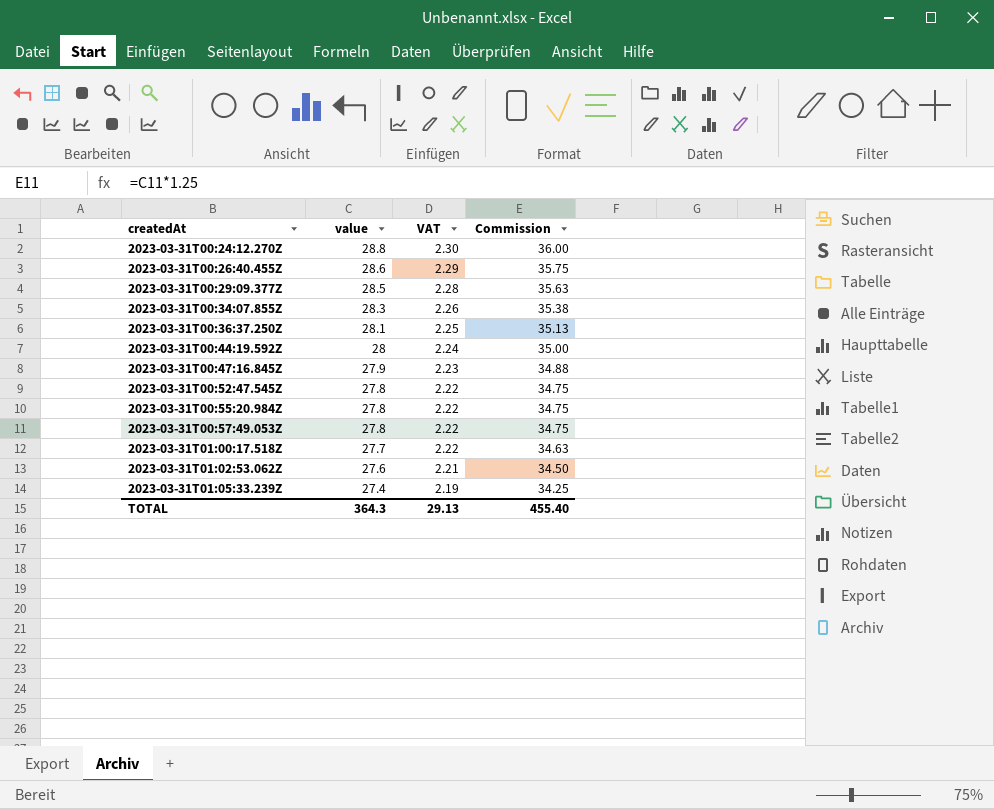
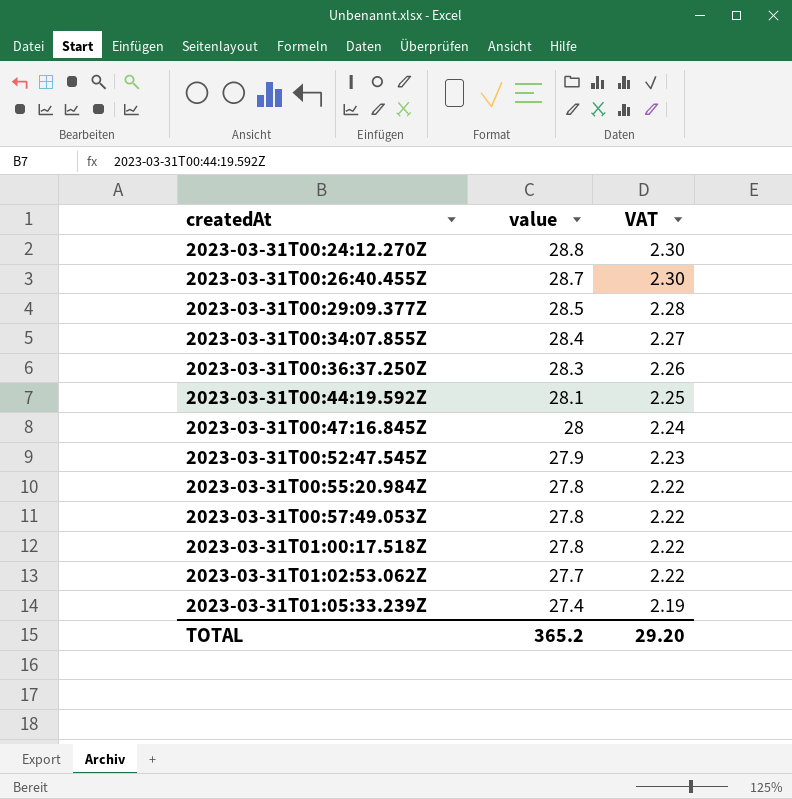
column Commission | formula: [value] * 1.25 -> none
2023-03-31T00:26:40.455Z | value: 28.6 -> 28.7
2023-03-31T00:26:40.455Z | VAT: 2.29 -> 2.30
2023-03-31T00:34:07.855Z | value: 28.3 -> 28.4
2023-03-31T00:34:07.855Z | VAT: 2.26 -> 2.27
2023-03-31T00:36:37.250Z | value: 28.1 -> 28.3
2023-03-31T00:36:37.250Z | VAT: 2.25 -> 2.26
2023-03-31T00:44:19.592Z | value: 28 -> 28.1
2023-03-31T00:44:19.592Z | VAT: 2.24 -> 2.25
2023-03-31T00:47:16.845Z | value: 27.9 -> 28
2023-03-31T00:47:16.845Z | VAT: 2.23 -> 2.24
2023-03-31T00:52:47.545Z | value: 27.8 -> 27.9
2023-03-31T00:52:47.545Z | VAT: 2.22 -> 2.23
2023-03-31T01:00:17.518Z | value: 27.7 -> 27.8
2023-03-31T01:02:53.062Z | value: 27.6 -> 27.7
2023-03-31T01:02:53.062Z | VAT: 2.21 -> 2.22
TOTAL | value: 364.3 -> 365.2
TOTAL | VAT: 29.13 -> 29.20

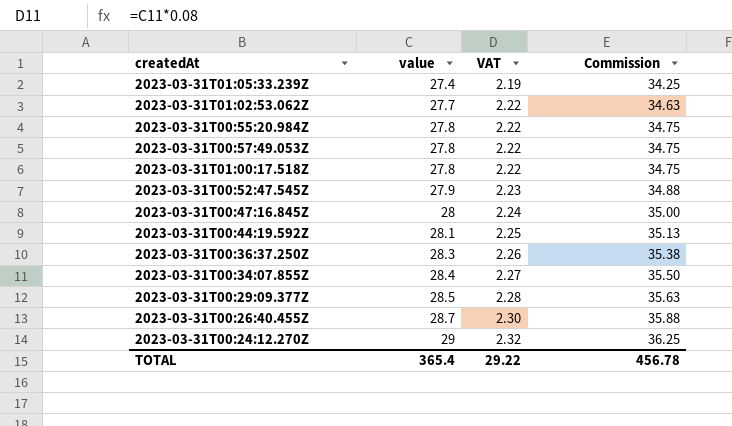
row order: createdAt ascending -> value ascending
column Commission | formula: none -> [value] * 1.25
2023-03-31T00:24:12.270Z | value: 28.8 -> 29
2023-03-31T00:24:12.270Z | VAT: 2.30 -> 2.32
TOTAL | value: 365.2 -> 365.4
TOTAL | VAT: 29.20 -> 29.22

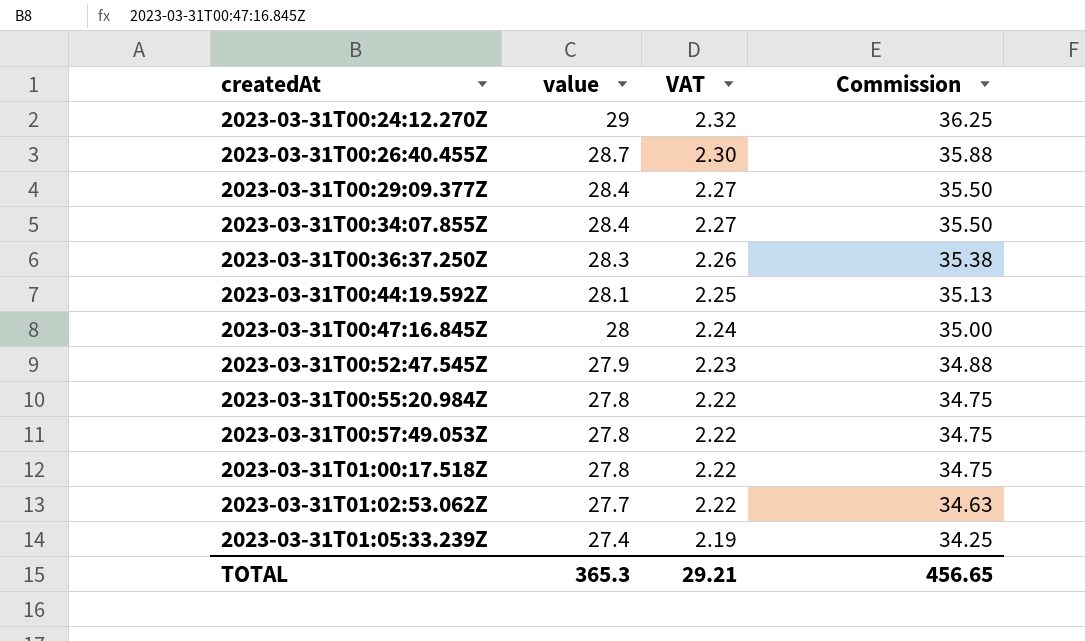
row order: value ascending -> createdAt ascending
2023-03-31T00:29:09.377Z | value: 28.5 -> 28.4
2023-03-31T00:29:09.377Z | VAT: 2.28 -> 2.27
2023-03-31T00:29:09.377Z | Commission: 35.63 -> 35.50
TOTAL | value: 365.4 -> 365.3
TOTAL | VAT: 29.22 -> 29.21
TOTAL | Commission: 456.78 -> 456.65

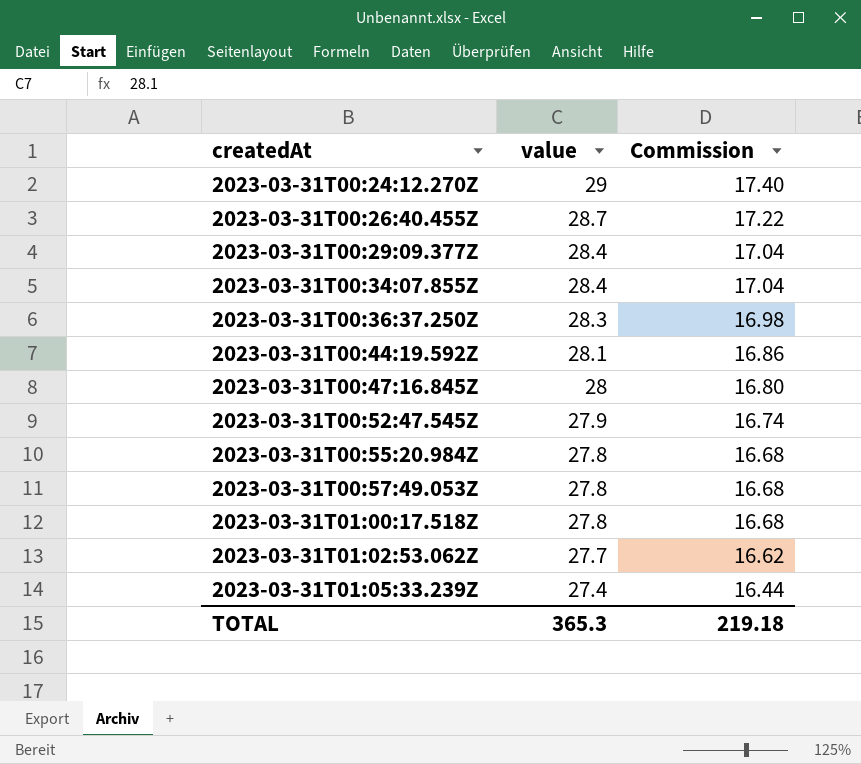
column VAT | formula: [value] * 0.08 -> none
column Commission | formula: [value] * 1.25 -> [value] * 0.6
TOTAL | Commission: 456.65 -> 219.18

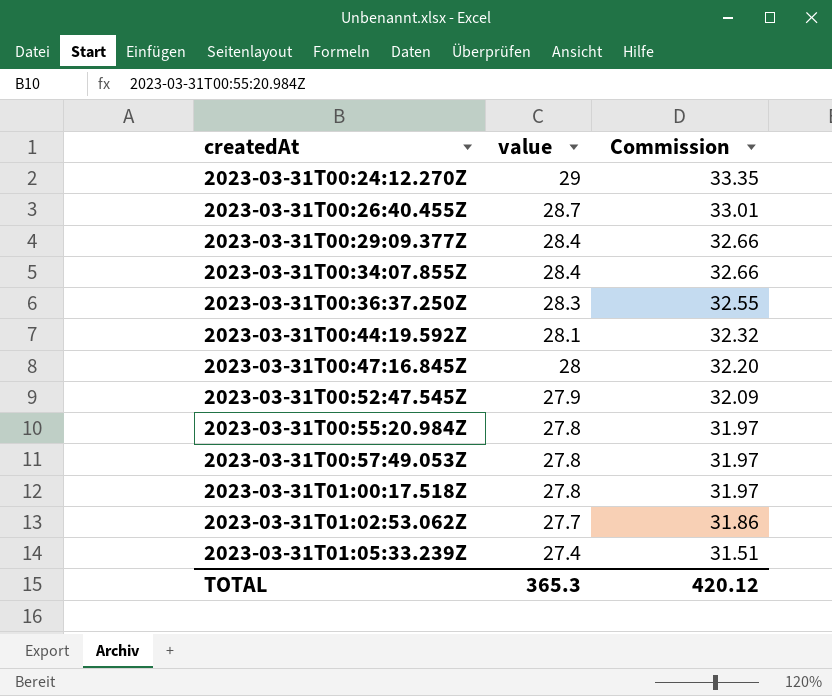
column Commission | formula: [value] * 0.6 -> [value] * 1.15
TOTAL | Commission: 219.18 -> 420.12

